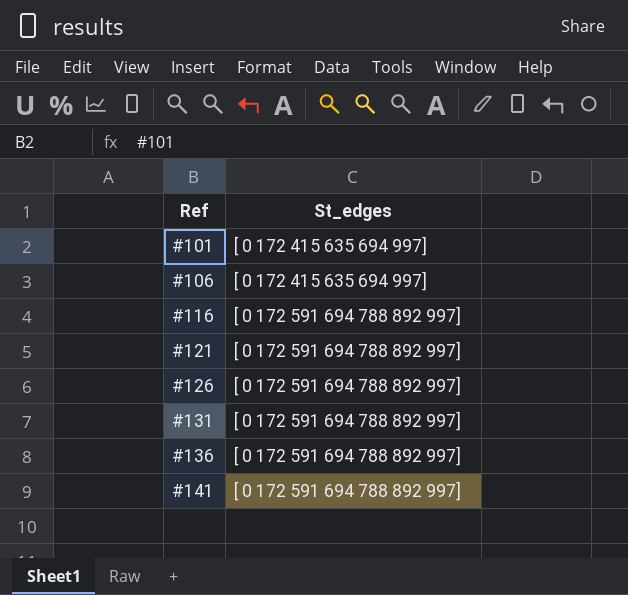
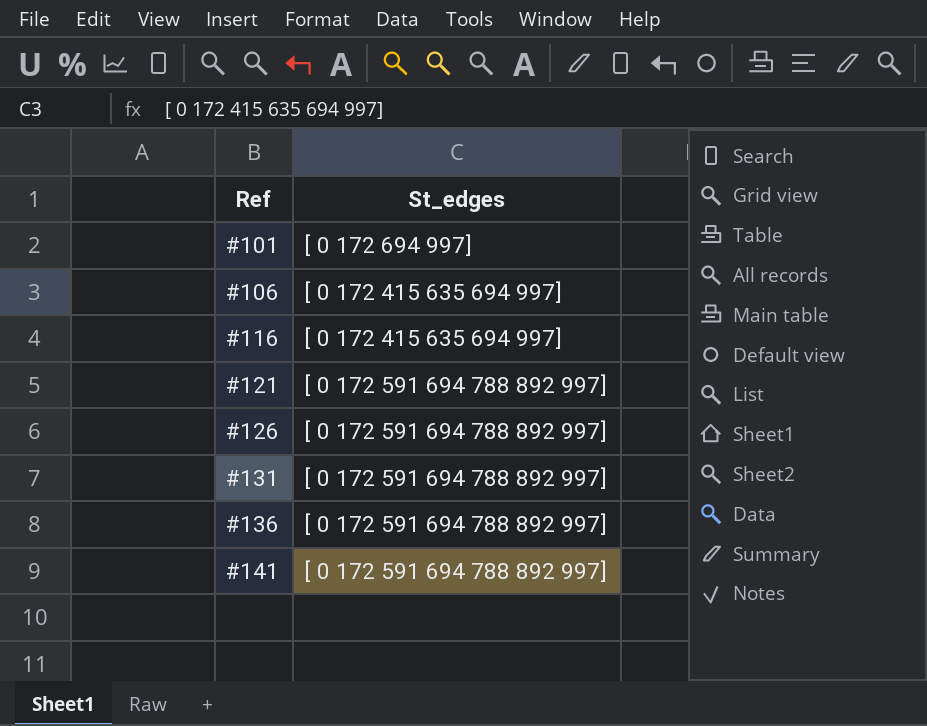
#101 | St_edges: [ 0 172 415 635 694 997] -> [ 0 172 694 997]
#116 | St_edges: [ 0 172 591 694 788 892 997] -> [ 0 172 415 635 694 997]

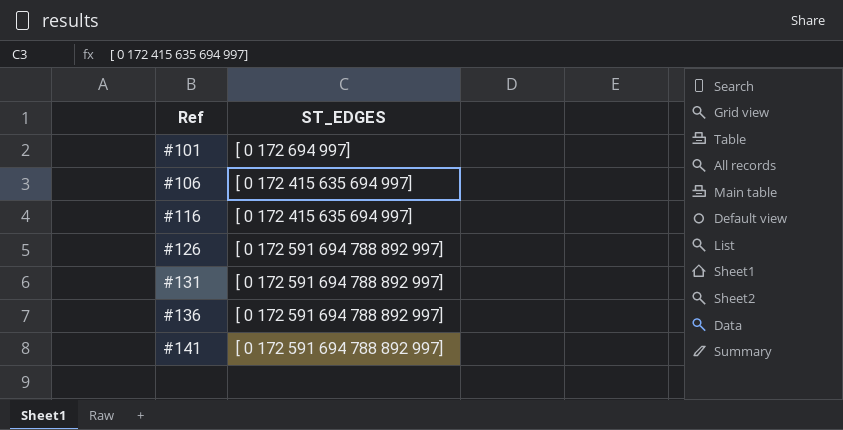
column name: St_edges -> ST_EDGES
row #121: [ 0 172 591 694 788 892 997] -> none

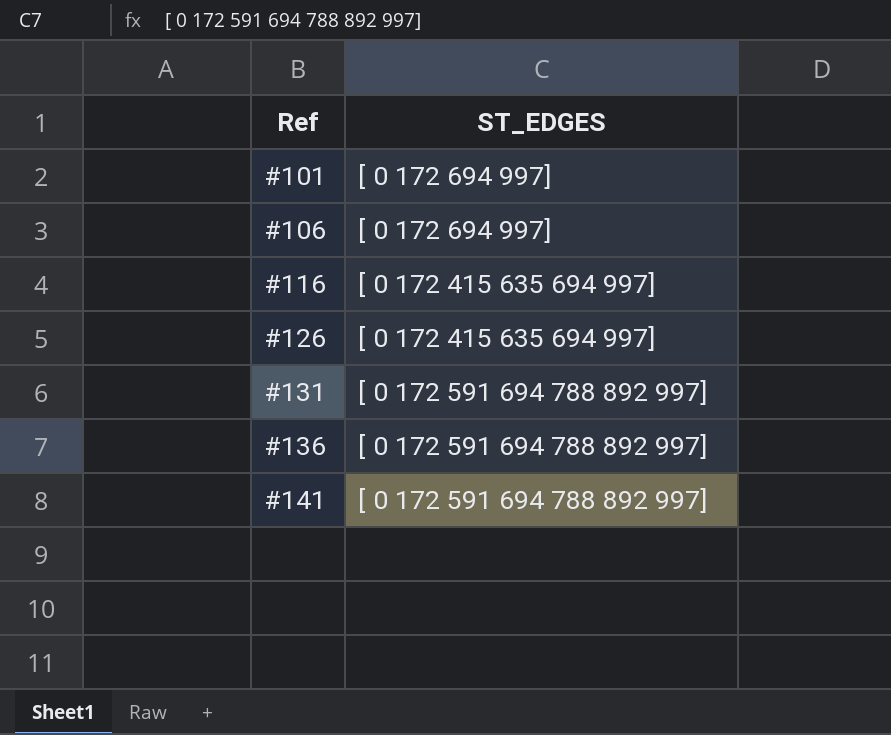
#106 | ST_EDGES: [ 0 172 415 635 694 997] -> [ 0 172 694 997]
#126 | ST_EDGES: [ 0 172 591 694 788 892 997] -> [ 0 172 415 635 694 997]

